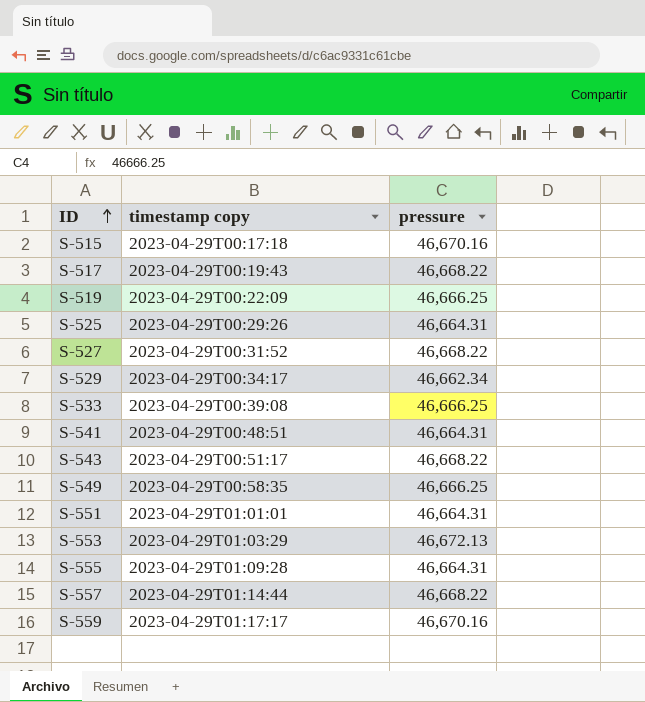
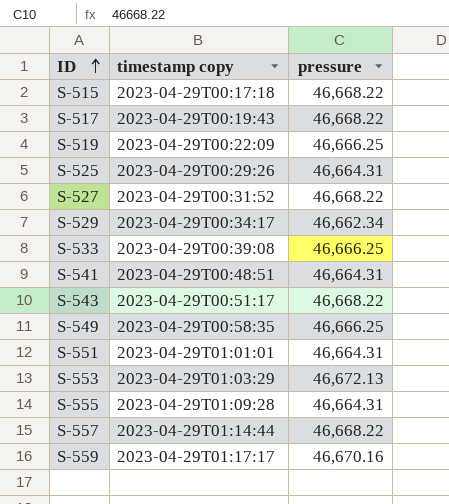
S-515 | pressure: 46,670.16 -> 46,668.22

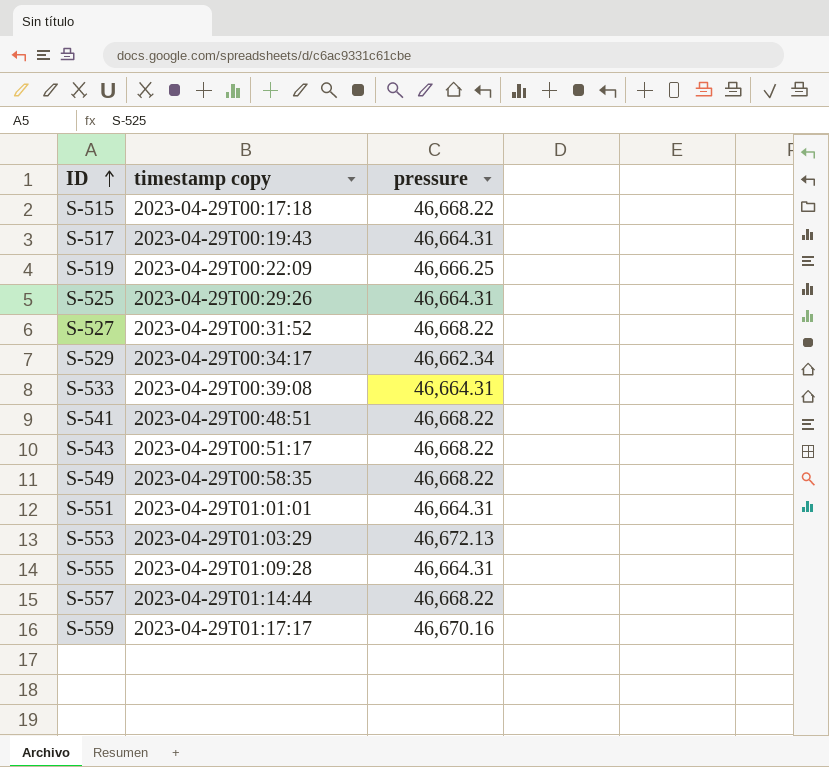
S-517 | pressure: 46,668.22 -> 46,664.31
S-533 | pressure: 46,666.25 -> 46,664.31
S-541 | pressure: 46,664.31 -> 46,668.22
S-549 | pressure: 46,666.25 -> 46,668.22

